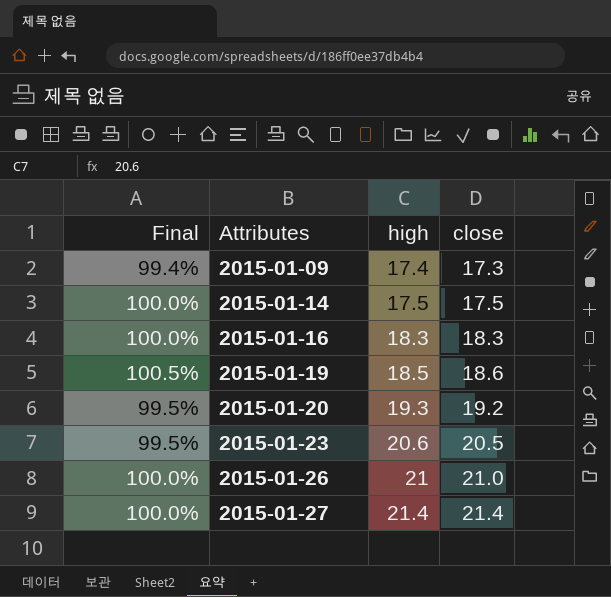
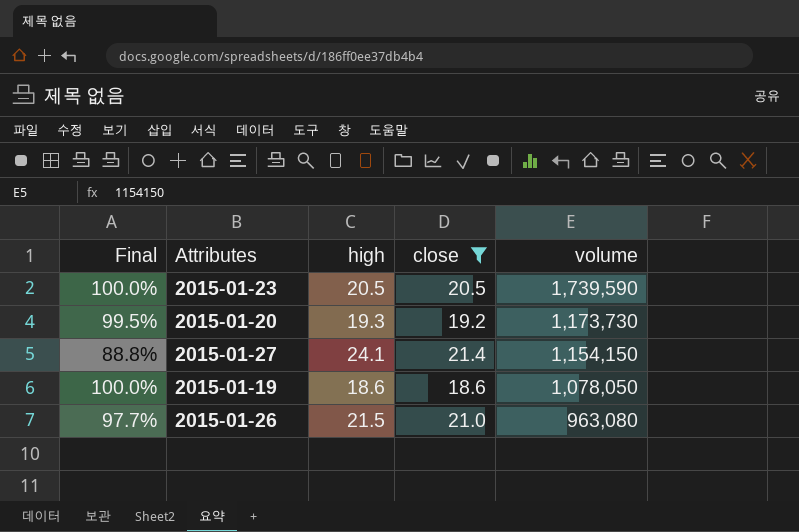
filter: none -> close >= 18.6
row order: Attributes ascending -> volume descending
column volume | position: none -> 5
2015-01-23 | Final: 99.5% -> 100.0%
2015-01-23 | high: 20.6 -> 20.5
2015-01-27 | Final: 100.0% -> 88.8%
2015-01-27 | high: 21.4 -> 24.1
2015-01-19 | Final: 100.5% -> 100.0%
2015-01-19 | high: 18.5 -> 18.6
2015-01-26 | Final: 100.0% -> 97.7%
2015-01-26 | high: 21 -> 21.5

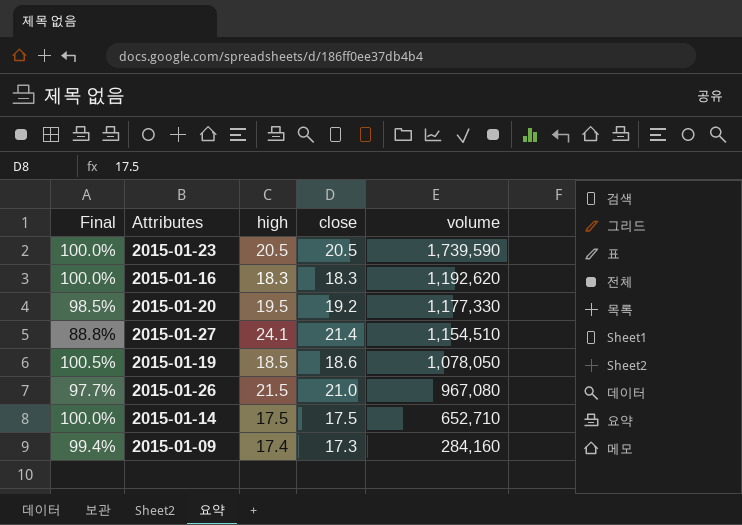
filter: close >= 18.6 -> none
2015-01-20 | Final: 99.5% -> 98.5%
2015-01-20 | high: 19.3 -> 19.5
2015-01-20 | volume: 1,173,730 -> 1,177,330
2015-01-27 | volume: 1,154,150 -> 1,154,510
2015-01-19 | Final: 100.0% -> 100.5%
2015-01-19 | high: 18.6 -> 18.5
2015-01-26 | volume: 963,080 -> 967,080

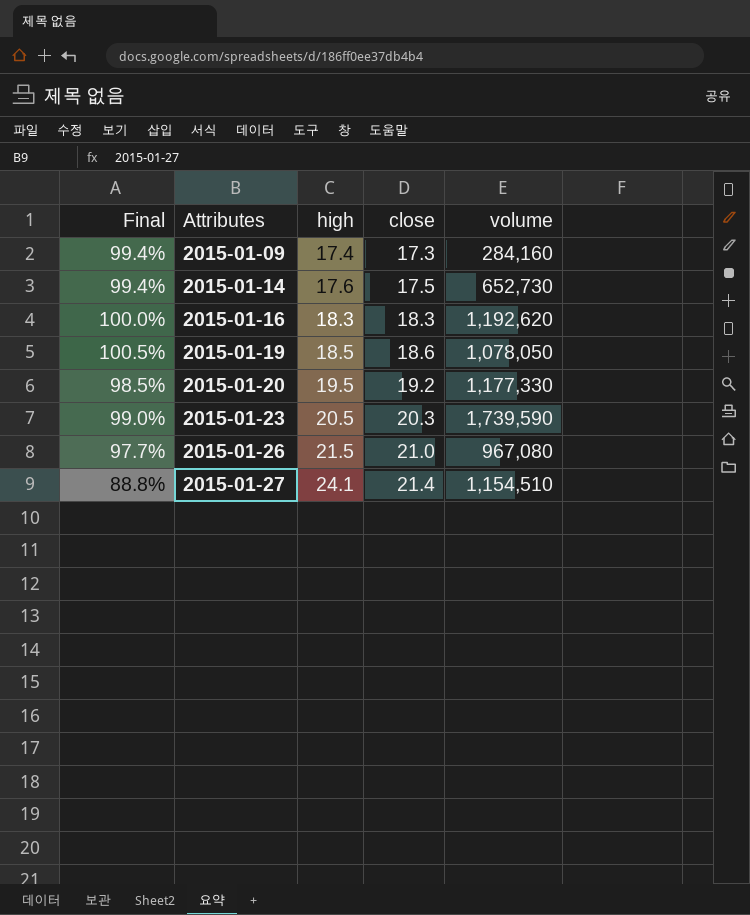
row order: volume descending -> Attributes ascending
2015-01-14 | Final: 100.0% -> 99.4%
2015-01-14 | high: 17.5 -> 17.6
2015-01-14 | volume: 652,710 -> 652,730
2015-01-23 | Final: 100.0% -> 99.0%
2015-01-23 | close: 20.5 -> 20.3

